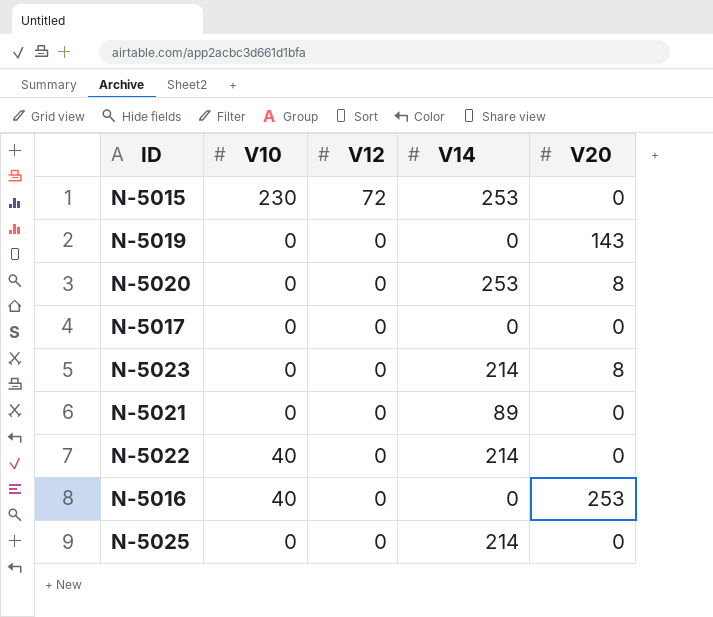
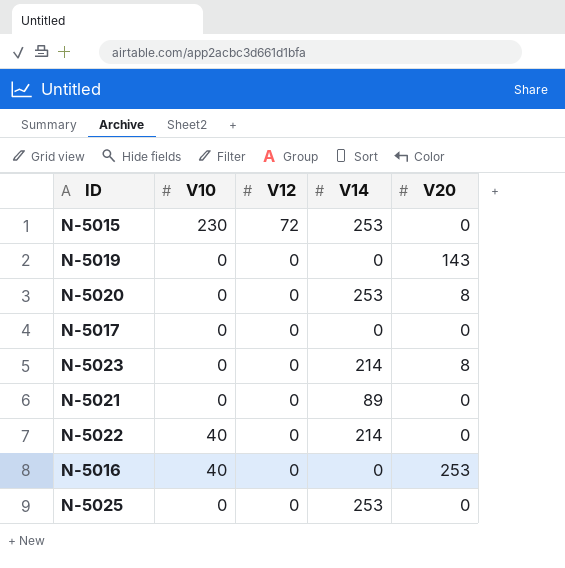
N-5025 | V14: 214 -> 253

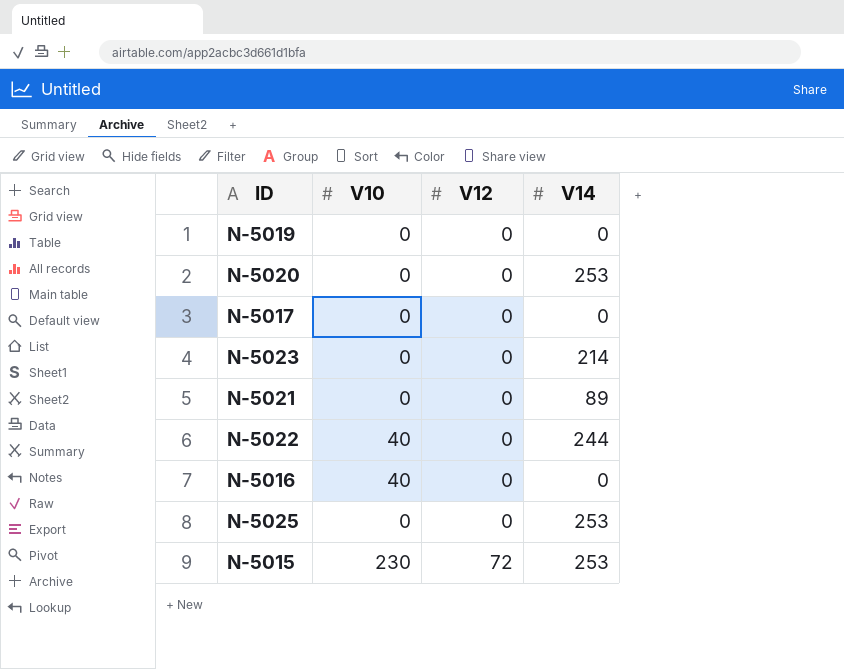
row order: V12 descending -> V12 ascending
column V20 | position: 5 -> none
N-5022 | V14: 214 -> 244

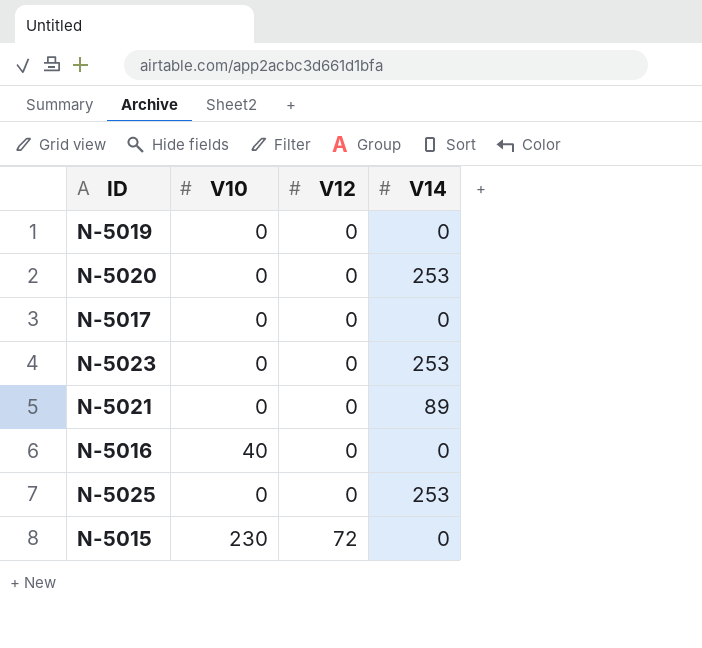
row N-5022: 40 | 0 | 244 -> none
N-5023 | V14: 214 -> 253
N-5015 | V14: 253 -> 0

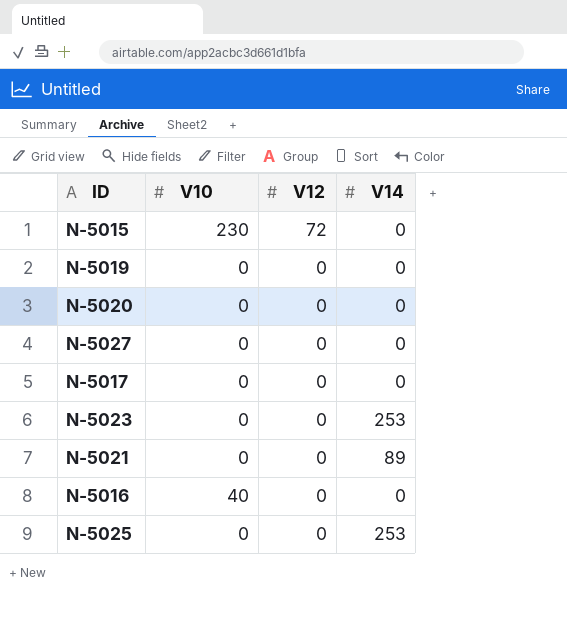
row order: V12 ascending -> V12 descending
N-5020 | V14: 253 -> 0
row N-5027: none -> 0 | 0 | 0

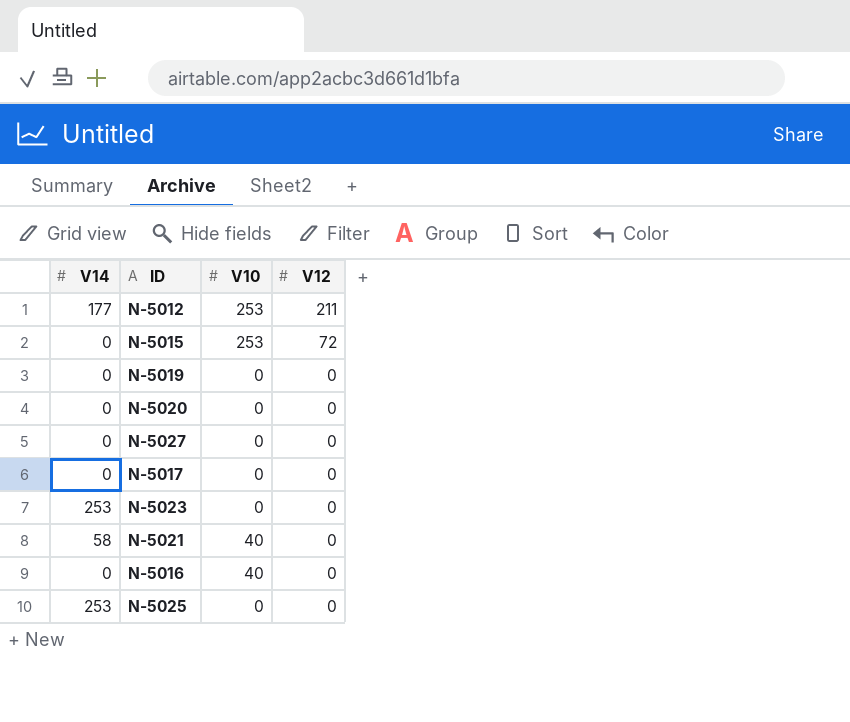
column V14 | position: 4 -> 1
row N-5012: none -> 177 | 253 | 211
N-5015 | V10: 230 -> 253
N-5021 | V14: 89 -> 58
N-5021 | V10: 0 -> 40

